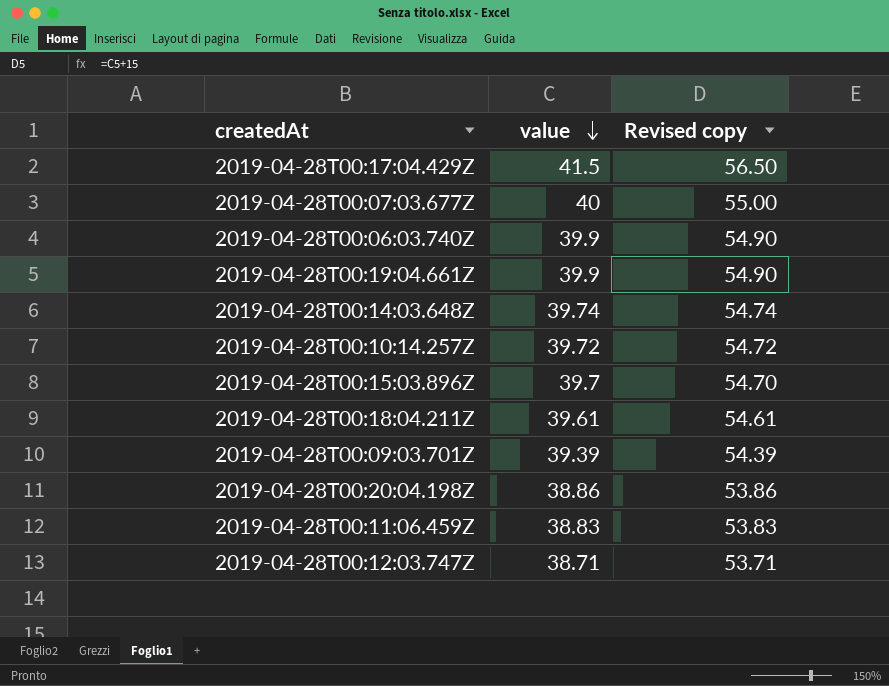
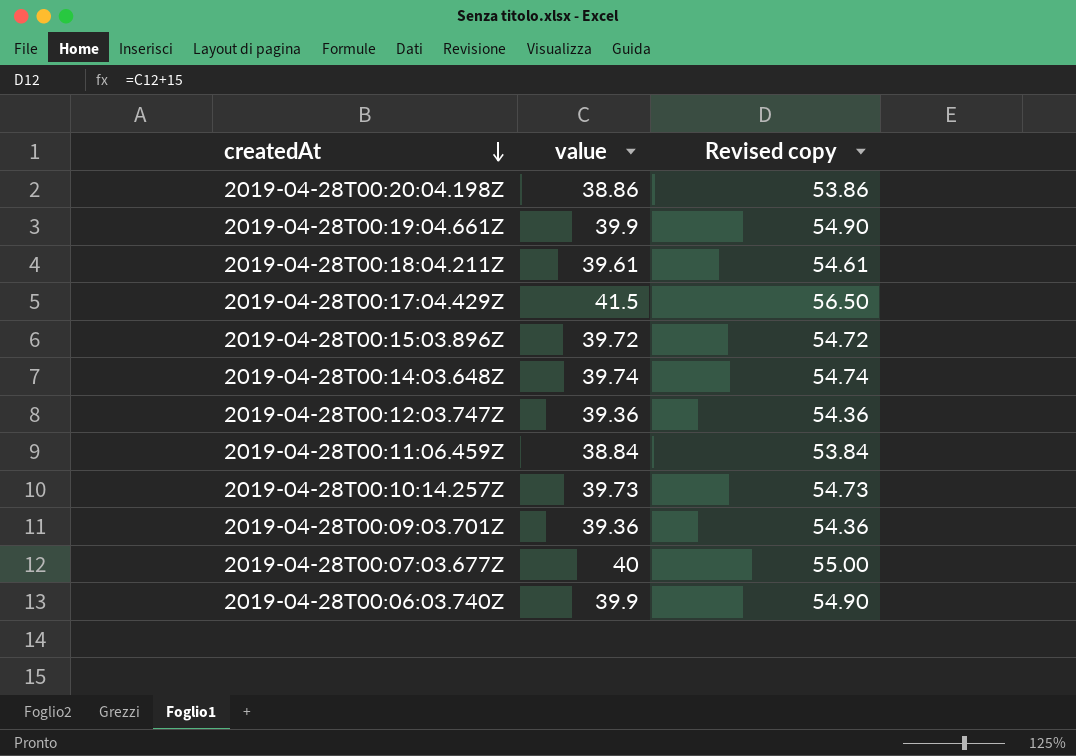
row order: value descending -> createdAt descending
2019-04-28T00:15:03.896Z | value: 39.7 -> 39.72
2019-04-28T00:15:03.896Z | Revised copy: 54.70 -> 54.72
2019-04-28T00:12:03.747Z | value: 38.71 -> 39.36
2019-04-28T00:12:03.747Z | Revised copy: 53.71 -> 54.36
2019-04-28T00:11:06.459Z | value: 38.83 -> 38.84
2019-04-28T00:11:06.459Z | Revised copy: 53.83 -> 53.84
2019-04-28T00:10:14.257Z | value: 39.72 -> 39.73
2019-04-28T00:10:14.257Z | Revised copy: 54.72 -> 54.73
2019-04-28T00:09:03.701Z | value: 39.39 -> 39.36
2019-04-28T00:09:03.701Z | Revised copy: 54.39 -> 54.36

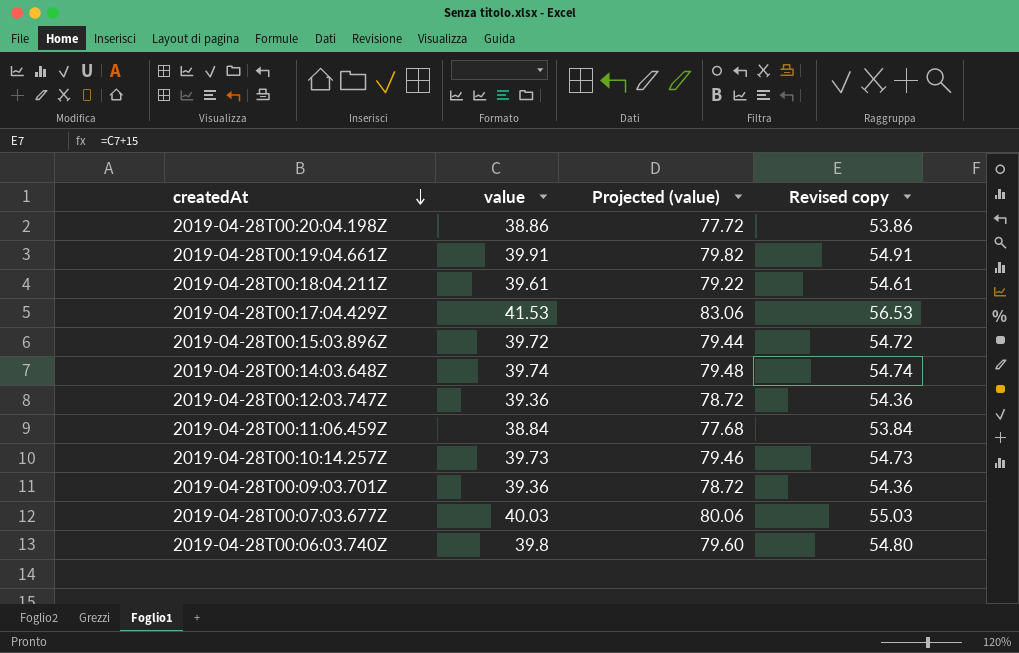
column Projected (value) | formula: none -> [value] * 2
2019-04-28T00:19:04.661Z | value: 39.9 -> 39.91
2019-04-28T00:19:04.661Z | Revised copy: 54.90 -> 54.91
2019-04-28T00:17:04.429Z | value: 41.5 -> 41.53
2019-04-28T00:17:04.429Z | Revised copy: 56.50 -> 56.53
2019-04-28T00:07:03.677Z | value: 40 -> 40.03
2019-04-28T00:07:03.677Z | Revised copy: 55.00 -> 55.03
2019-04-28T00:06:03.740Z | value: 39.9 -> 39.8
2019-04-28T00:06:03.740Z | Revised copy: 54.90 -> 54.80

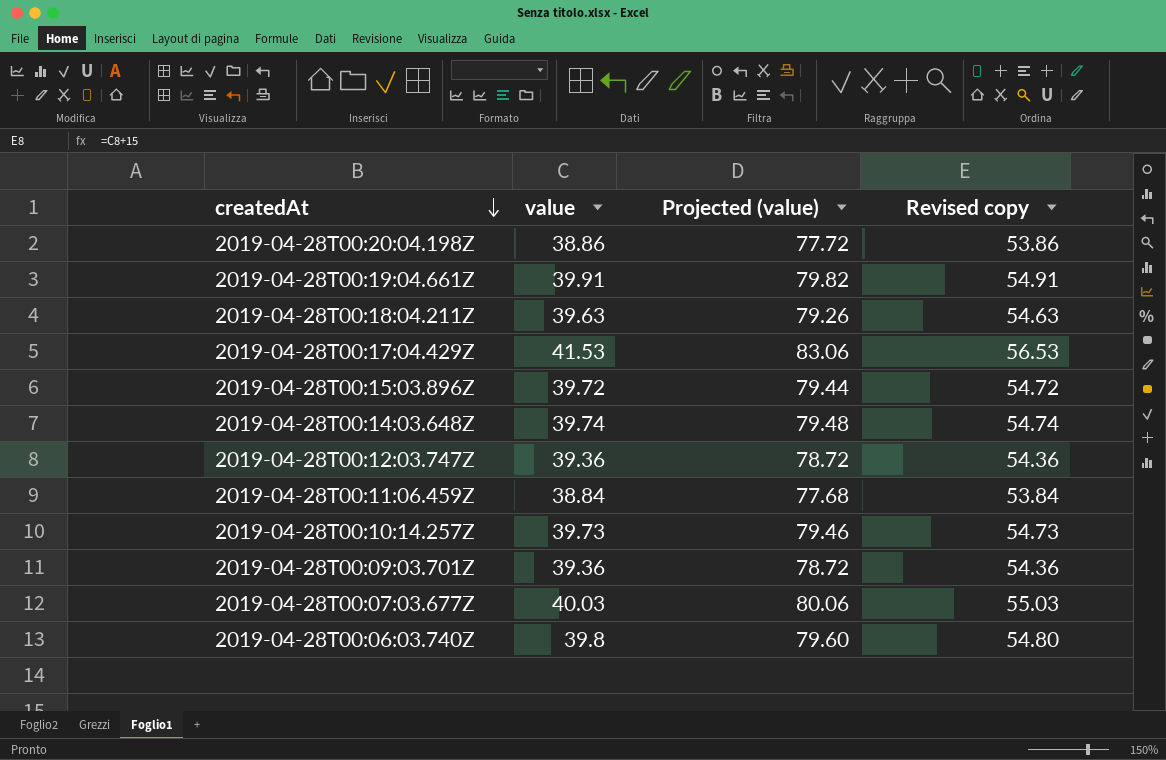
2019-04-28T00:18:04.211Z | value: 39.61 -> 39.63
2019-04-28T00:18:04.211Z | Projected (value): 79.22 -> 79.26
2019-04-28T00:18:04.211Z | Revised copy: 54.61 -> 54.63

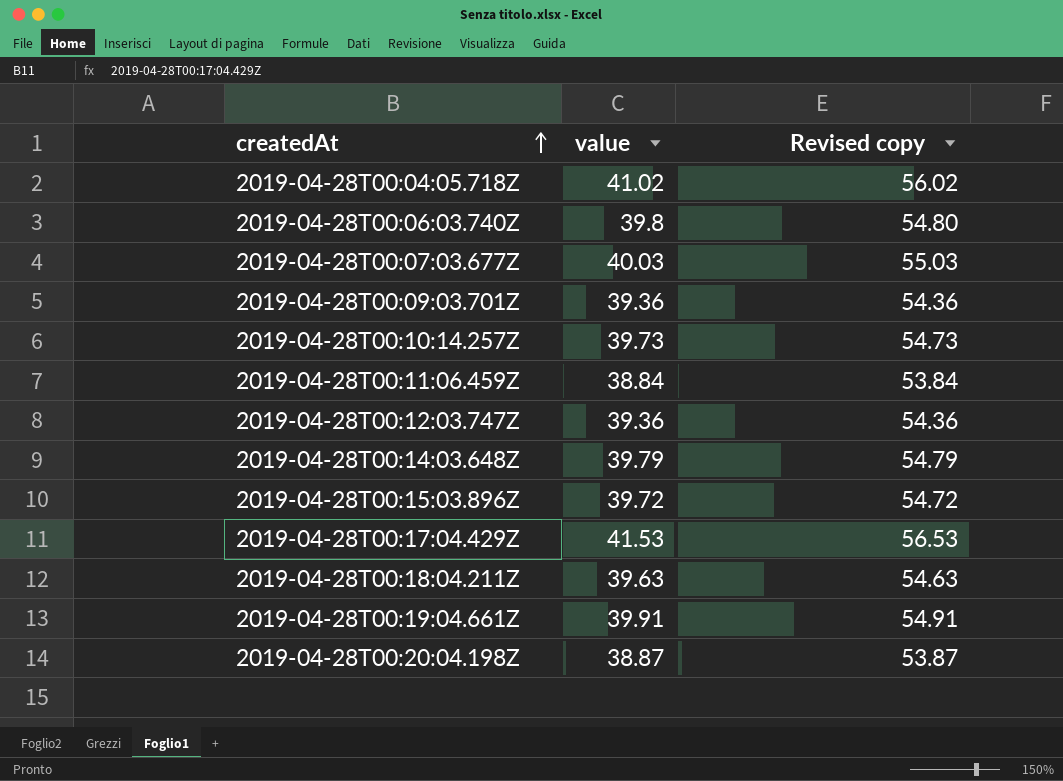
row order: createdAt descending -> createdAt ascending
column Projected (value) | formula: [value] * 2 -> none
row 2019-04-28T00:04:05.718Z: none -> 41.02 | 56.02
2019-04-28T00:14:03.648Z | value: 39.74 -> 39.79
2019-04-28T00:14:03.648Z | Revised copy: 54.74 -> 54.79
2019-04-28T00:20:04.198Z | value: 38.86 -> 38.87
2019-04-28T00:20:04.198Z | Revised copy: 53.86 -> 53.87

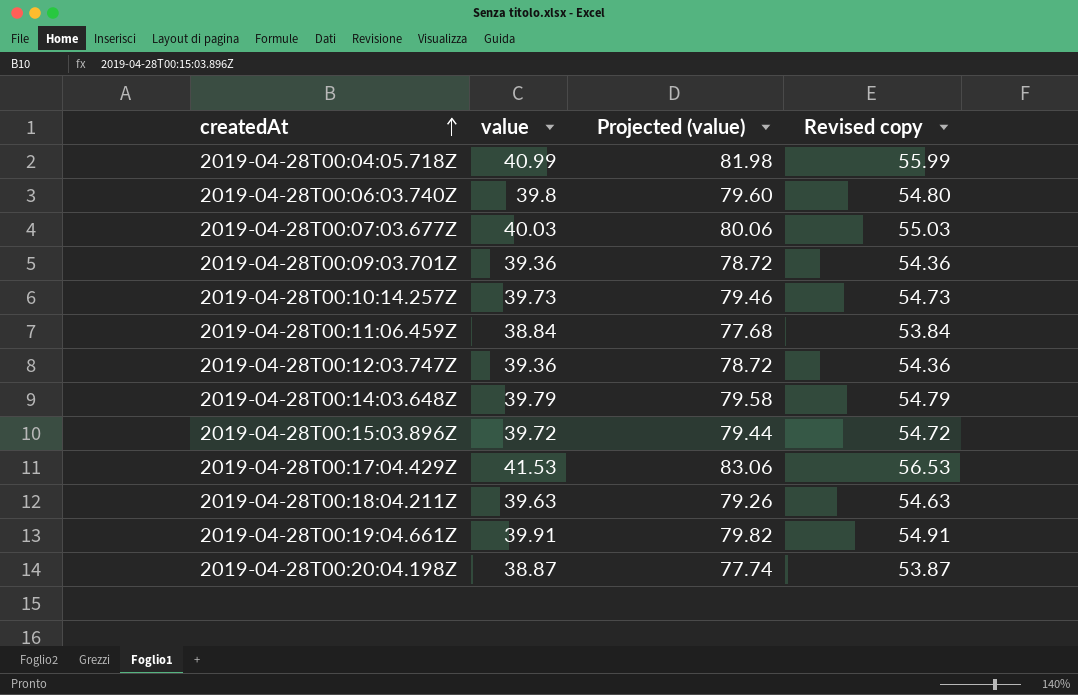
column Projected (value) | formula: none -> [value] * 2
2019-04-28T00:04:05.718Z | value: 41.02 -> 40.99
2019-04-28T00:04:05.718Z | Revised copy: 56.02 -> 55.99

